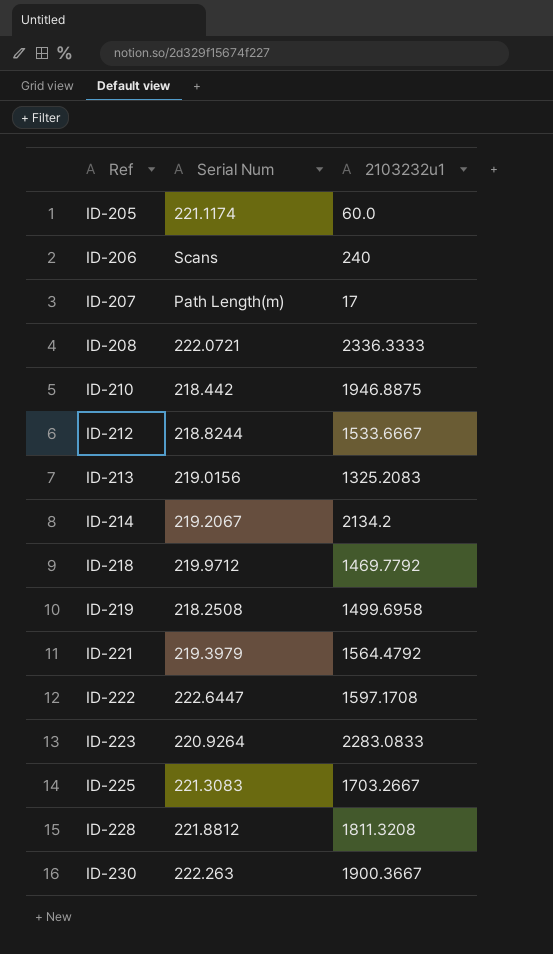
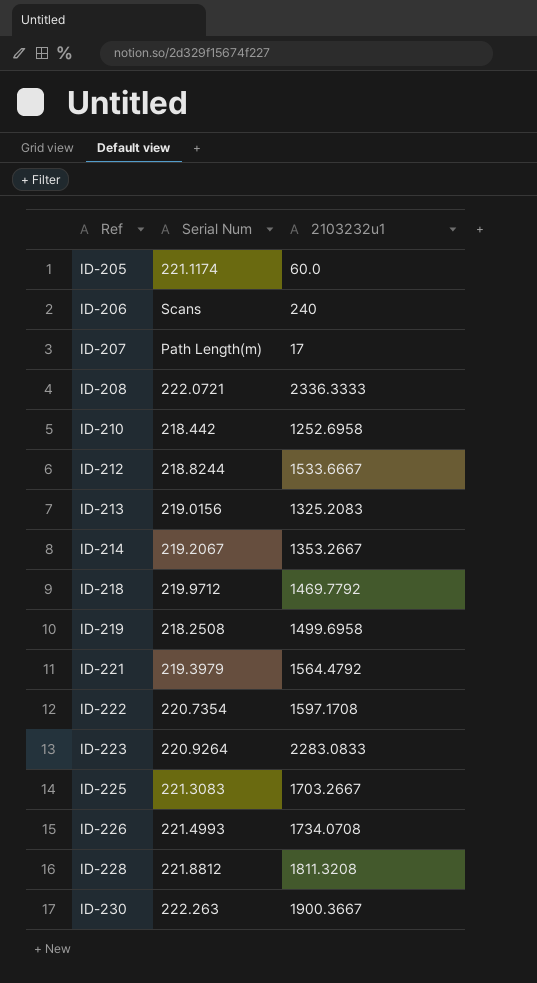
ID-210 | 2103232u1: 1946.8875 -> 1252.6958
ID-214 | 2103232u1: 2134.2 -> 1353.2667
ID-222 | Serial Num: 222.6447 -> 220.7354
row ID-226: none -> 221.4993 | 1734.0708

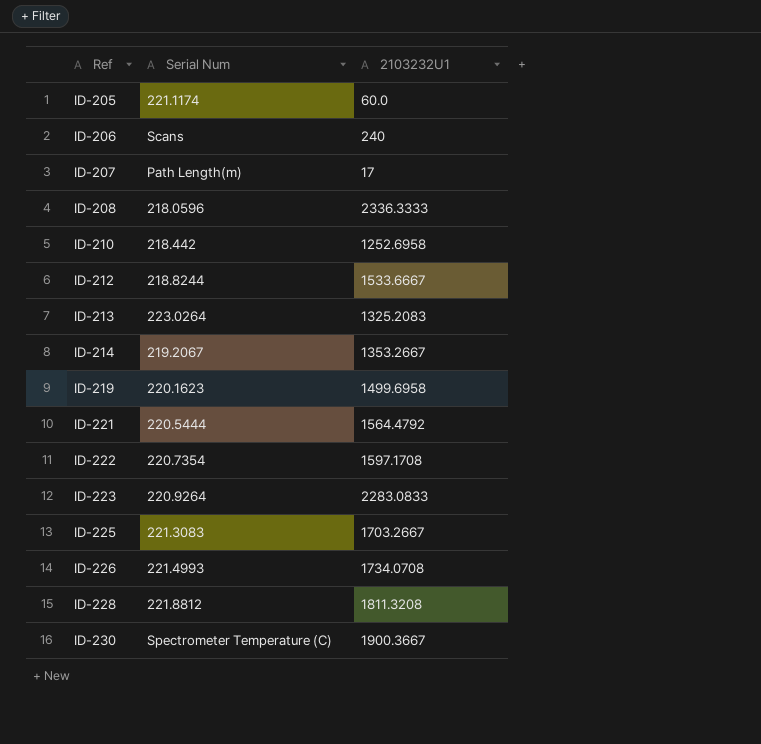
column name: 2103232u1 -> 2103232U1
row ID-218: 219.9712 | 1469.7792 -> none
ID-208 | Serial Num: 222.0721 -> 218.0596
ID-213 | Serial Num: 219.0156 -> 223.0264
ID-219 | Serial Num: 218.2508 -> 220.1623
ID-221 | Serial Num: 219.3979 -> 220.5444
ID-230 | Serial Num: 222.263 -> Spectrometer Temperature (C)

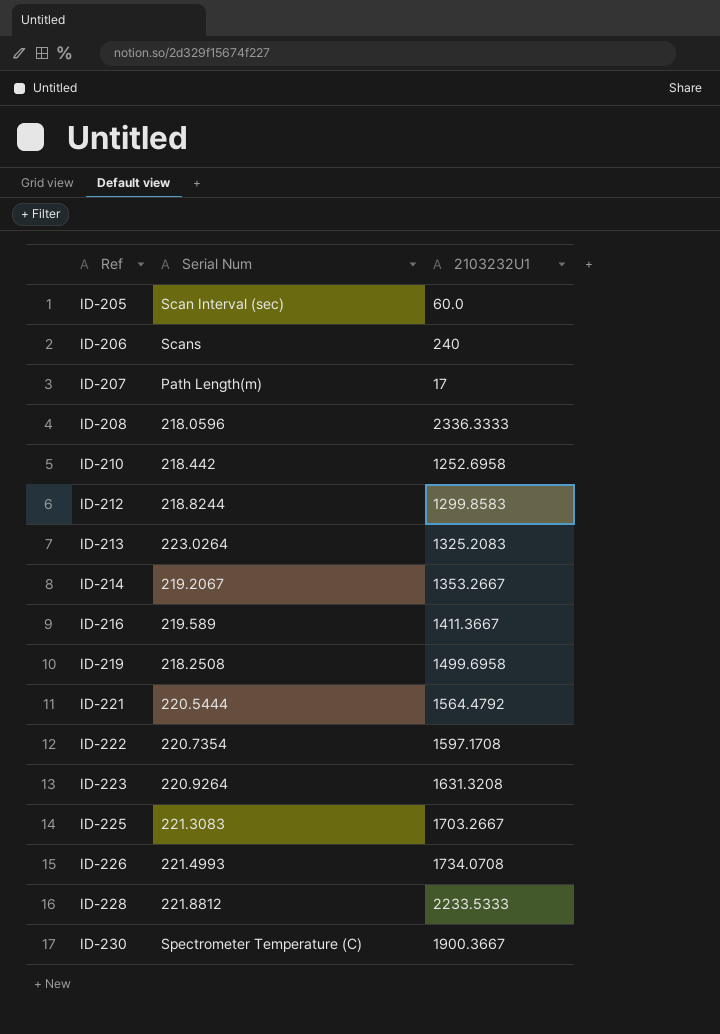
ID-205 | Serial Num: 221.1174 -> Scan Interval (sec)
ID-212 | 2103232U1: 1533.6667 -> 1299.8583
row ID-216: none -> 219.589 | 1411.3667
ID-219 | Serial Num: 220.1623 -> 218.2508
ID-223 | 2103232U1: 2283.0833 -> 1631.3208
ID-228 | 2103232U1: 1811.3208 -> 2233.5333

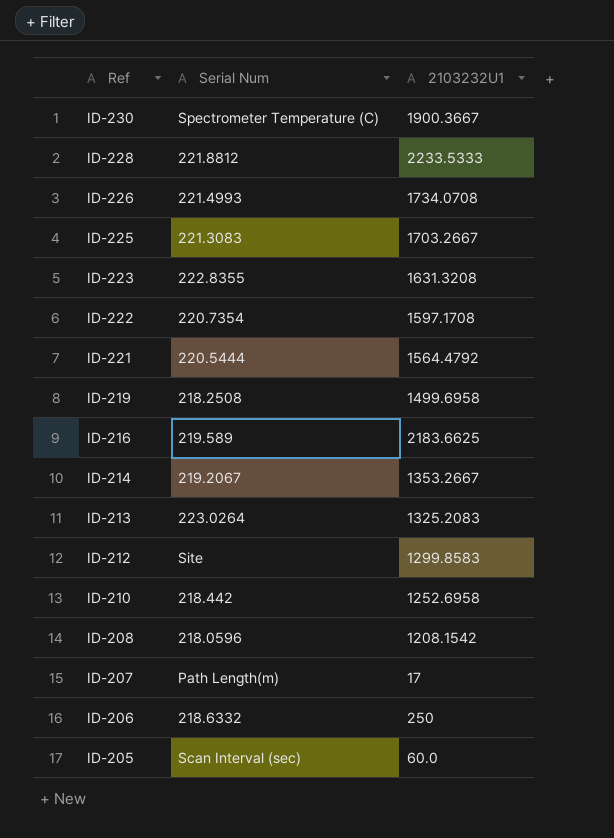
row order: Ref ascending -> Ref descending
ID-223 | Serial Num: 220.9264 -> 222.8355
ID-216 | 2103232U1: 1411.3667 -> 2183.6625
ID-212 | Serial Num: 218.8244 -> Site
ID-208 | 2103232U1: 2336.3333 -> 1208.1542
ID-206 | Serial Num: Scans -> 218.6332
ID-206 | 2103232U1: 240 -> 250

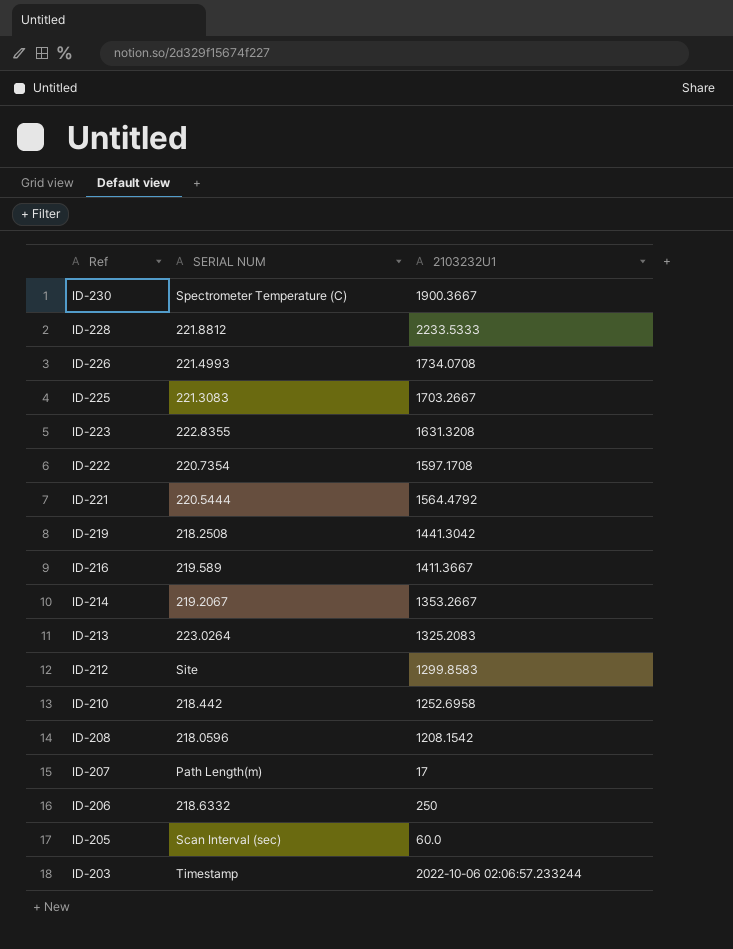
column name: Serial Num -> SERIAL NUM
ID-219 | 2103232U1: 1499.6958 -> 1441.3042
ID-216 | 2103232U1: 2183.6625 -> 1411.3667
row ID-203: none -> Timestamp | 2022-10-06 02:06:57.233244

